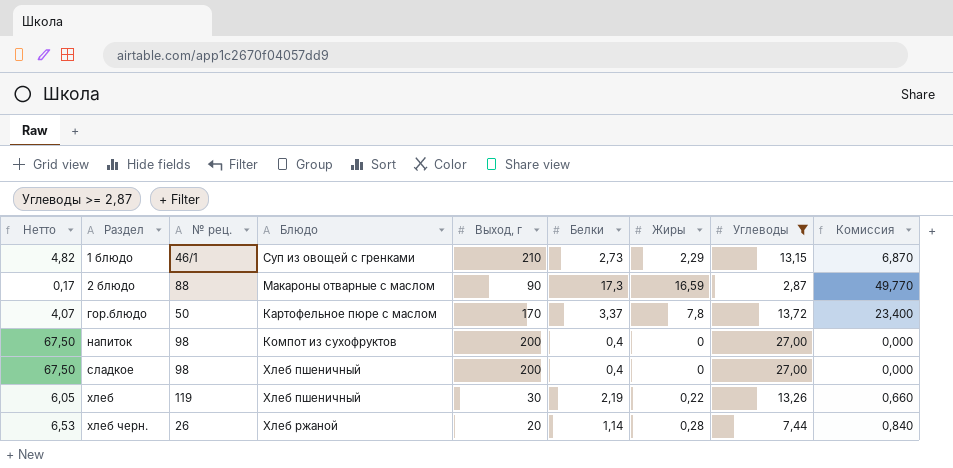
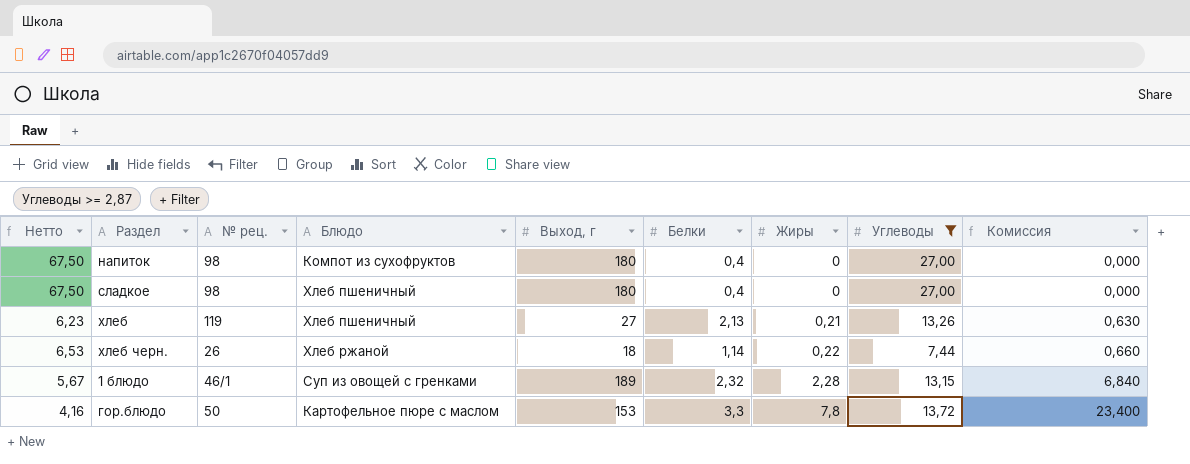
row order: Раздел ascending -> Жиры ascending
row 2 блюдо: 0,17 | 88 | Макароны отварные с маслом | 90 | 17,3 | 16,59 | 2,87 | 49,770 -> none
напиток | Выход, г: 200 -> 180
сладкое | Выход, г: 200 -> 180
хлеб | Нетто: 6,05 -> 6,23
хлеб | Выход, г: 30 -> 27
хлеб | Белки: 2,19 -> 2,13
хлеб | Жиры: 0,22 -> 0,21
хлеб | Комиссия: 0,660 -> 0,630
хлеб черн. | Выход, г: 20 -> 18
хлеб черн. | Жиры: 0,28 -> 0,22
хлеб черн. | Комиссия: 0,840 -> 0,660
1 блюдо | Нетто: 4,82 -> 5,67
1 блюдо | Выход, г: 210 -> 189
1 блюдо | Белки: 2,73 -> 2,32
1 блюдо | Жиры: 2,29 -> 2,28
1 блюдо | Комиссия: 6,870 -> 6,840
гор.блюдо | Нетто: 4,07 -> 4,16
гор.блюдо | Выход, г: 170 -> 153
гор.блюдо | Белки: 3,37 -> 3,3

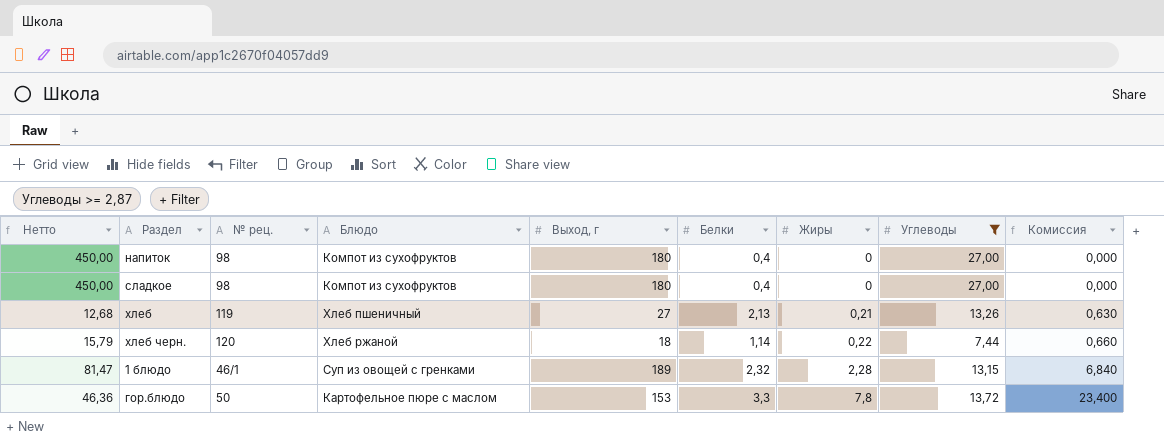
column Нетто | formula: [Углеводы] / [Белки] -> [Выход, г] / [Белки]
сладкое | Блюдо: Хлеб пшеничный -> Компот из сухофруктов
хлеб черн. | № рец.: 26 -> 120

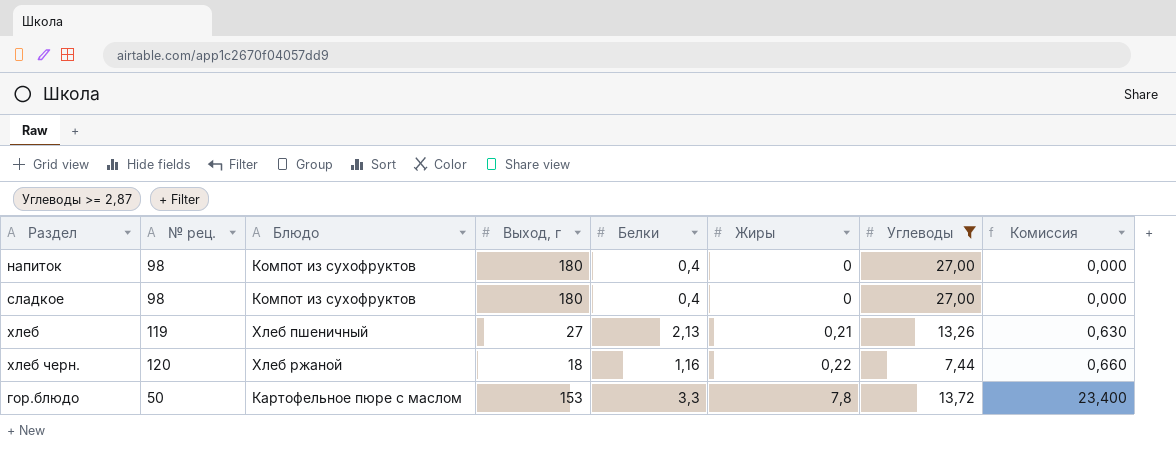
column Нетто | formula: [Выход, г] / [Белки] -> none
row 1 блюдо: 81,47 | 46/1 | Суп из овощей с гренками | 189 | 2,32 | 2,28 | 13,15 | 6,840 -> none
хлеб черн. | Белки: 1,14 -> 1,16

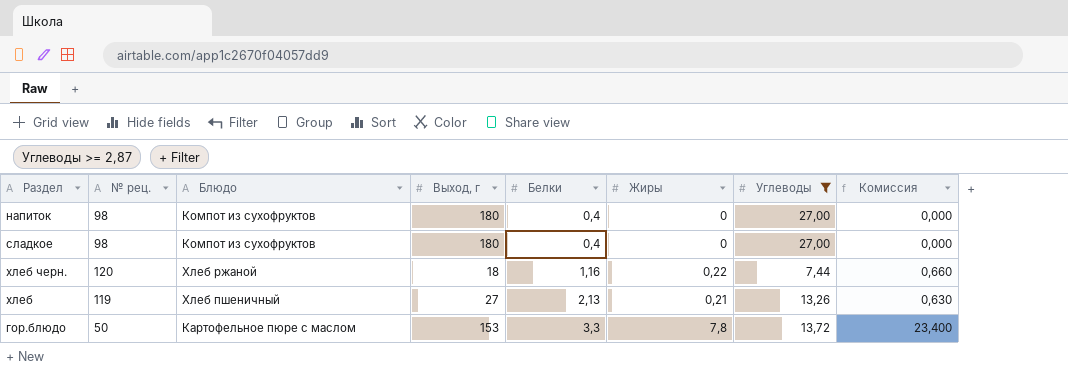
row order: Жиры ascending -> Белки ascending

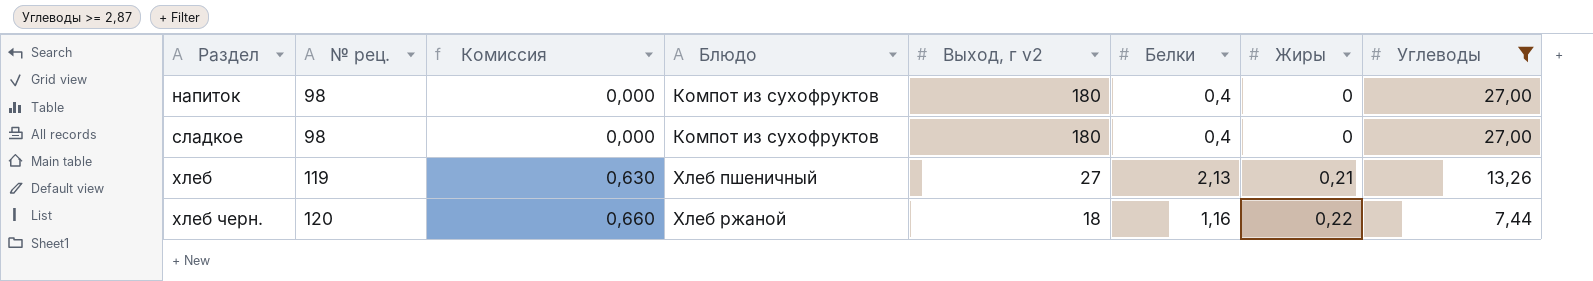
row order: Белки ascending -> Раздел ascending
column Комиссия | position: 8 -> 3
column name: Выход, г -> Выход, г v2
row гор.блюдо: 50 | Картофельное пюре с маслом | 153 | 3,3 | 7,8 | 13,72 | 23,400 -> none

